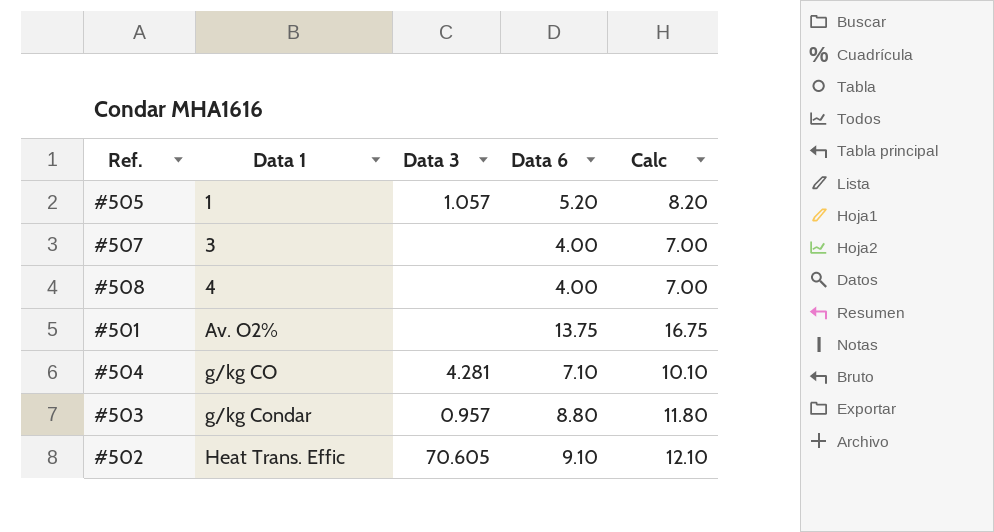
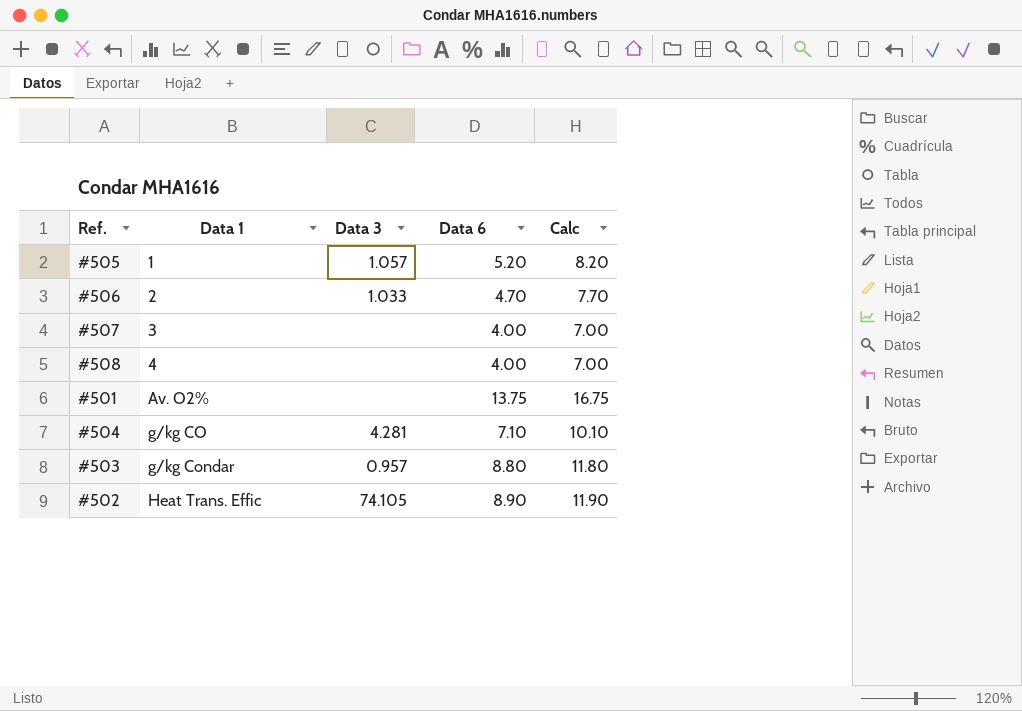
row #506: none -> 2 | 1.033 | 4.70 | 7.70
#502 | Data 3: 70.605 -> 74.105
#502 | Data 6: 9.10 -> 8.90
#502 | Calc: 12.10 -> 11.90

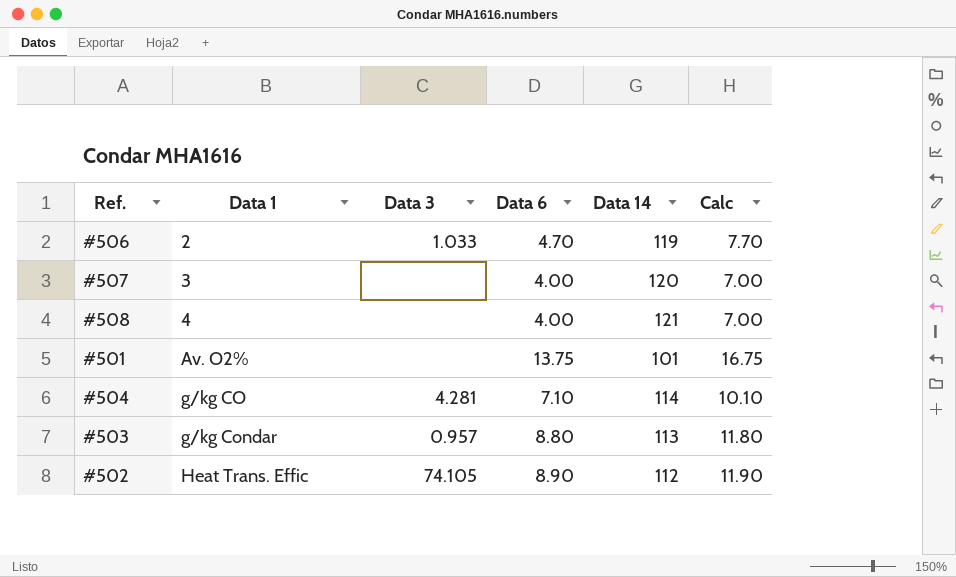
column Data 14 | position: none -> 5
row #505: 1 | 1.057 | 5.20 | 8.20 -> none

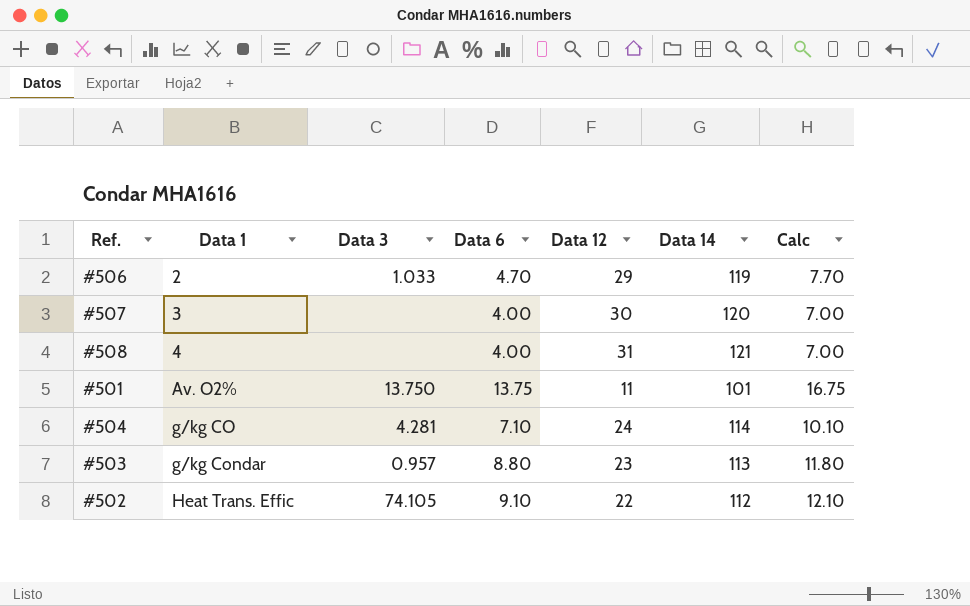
column Data 12 | position: none -> 5
#501 | Data 3: none -> 13.750
#502 | Data 6: 8.90 -> 9.10
#502 | Calc: 11.90 -> 12.10

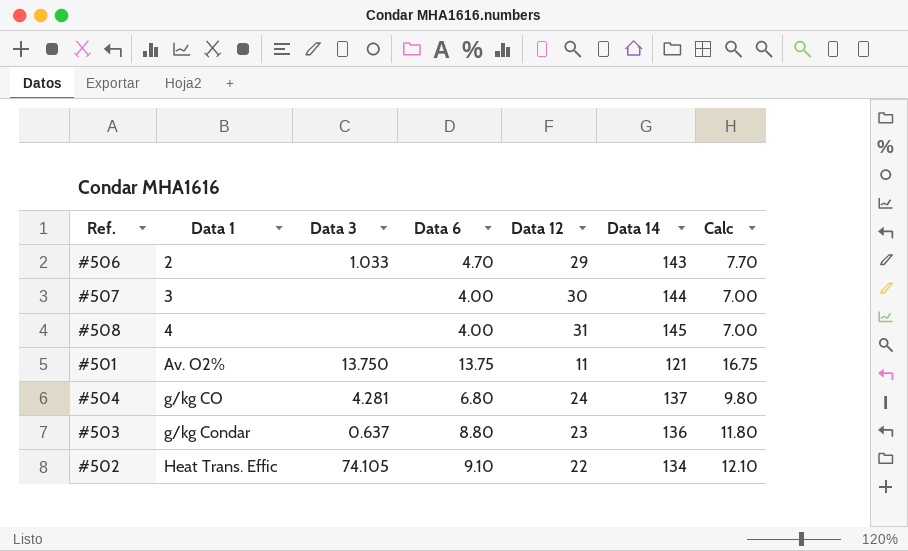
#506 | Data 14: 119 -> 143
#507 | Data 14: 120 -> 144
#508 | Data 14: 121 -> 145
#501 | Data 14: 101 -> 121
#504 | Data 6: 7.10 -> 6.80
#504 | Data 14: 114 -> 137
#504 | Calc: 10.10 -> 9.80
#503 | Data 3: 0.957 -> 0.637
#503 | Data 14: 113 -> 136
#502 | Data 14: 112 -> 134

